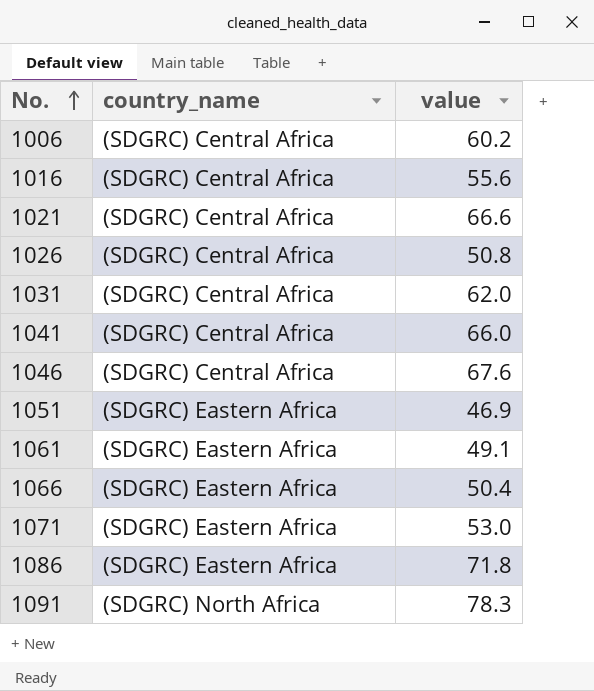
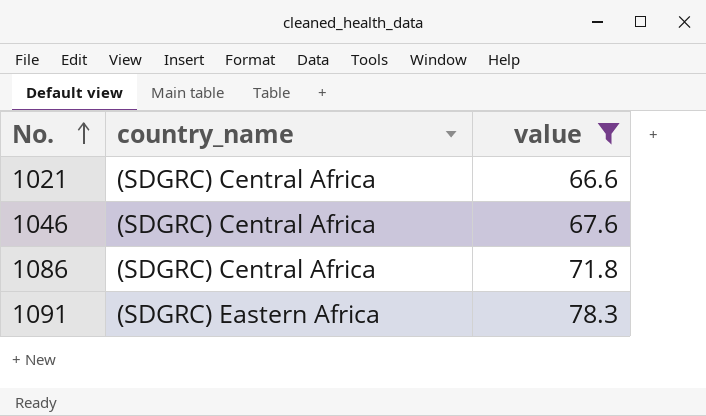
filter: none -> value >= 66.6
1086 | country_name: (SDGRC) Eastern Africa -> (SDGRC) Central Africa
1091 | country_name: (SDGRC) North Africa -> (SDGRC) Eastern Africa

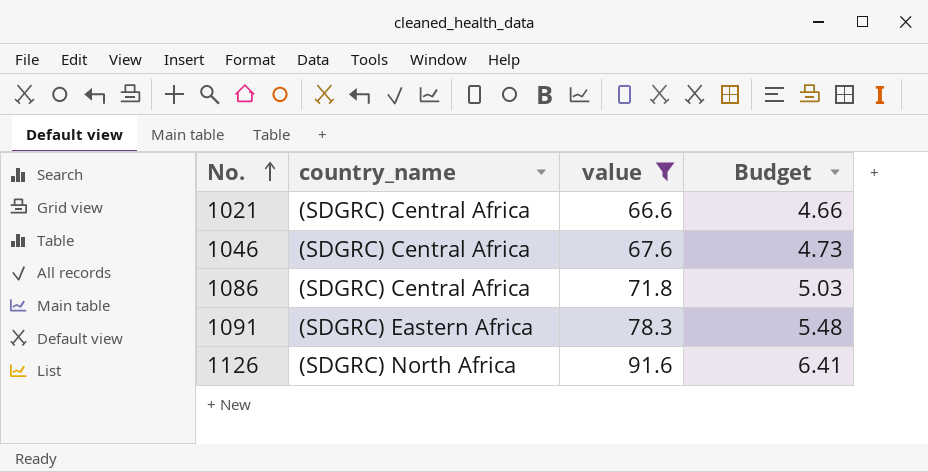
column Budget | formula: none -> [value] * 0.07
row 1126: none -> (SDGRC) North Africa | 91.6 | 6.41

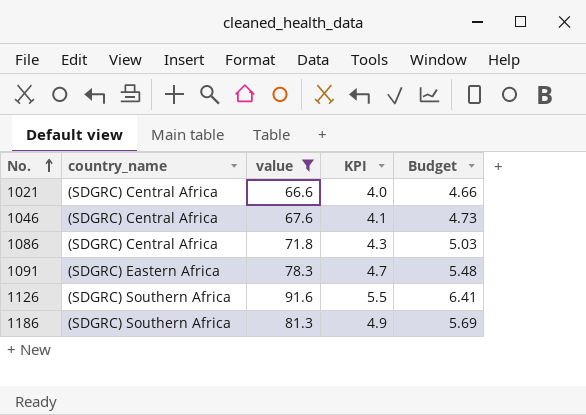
column KPI | formula: none -> [value] * 0.06
1126 | country_name: (SDGRC) North Africa -> (SDGRC) Southern Africa
row 1186: none -> (SDGRC) Southern Africa | 81.3 | 4.9 | 5.69

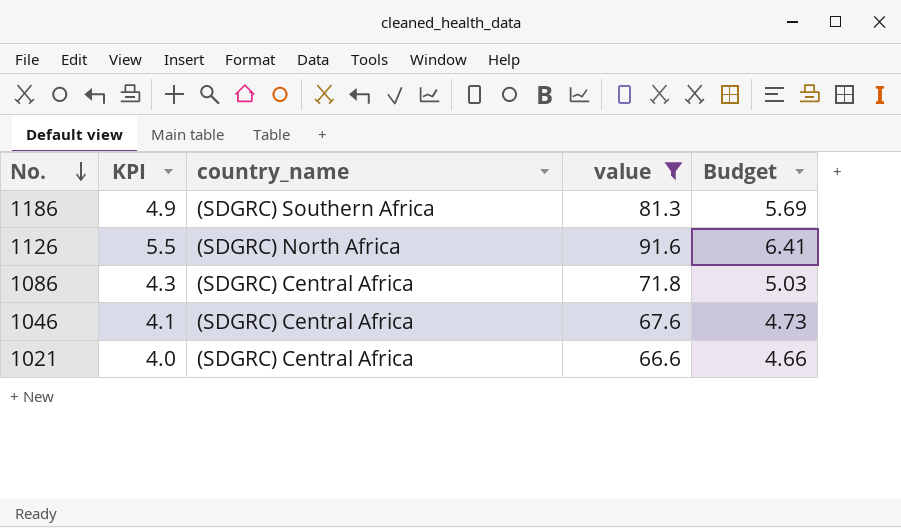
row order: No. ascending -> No. descending
column KPI | position: 4 -> 2
row 1091: (SDGRC) Eastern Africa | 78.3 | 4.7 | 5.48 -> none
1126 | country_name: (SDGRC) Southern Africa -> (SDGRC) North Africa

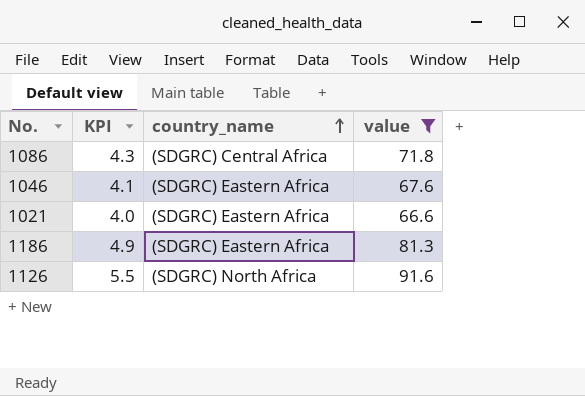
row order: No. descending -> country_name ascending
column Budget | formula: [value] * 0.07 -> none
1046 | country_name: (SDGRC) Central Africa -> (SDGRC) Eastern Africa
1021 | country_name: (SDGRC) Central Africa -> (SDGRC) Eastern Africa
1186 | country_name: (SDGRC) Southern Africa -> (SDGRC) Eastern Africa

